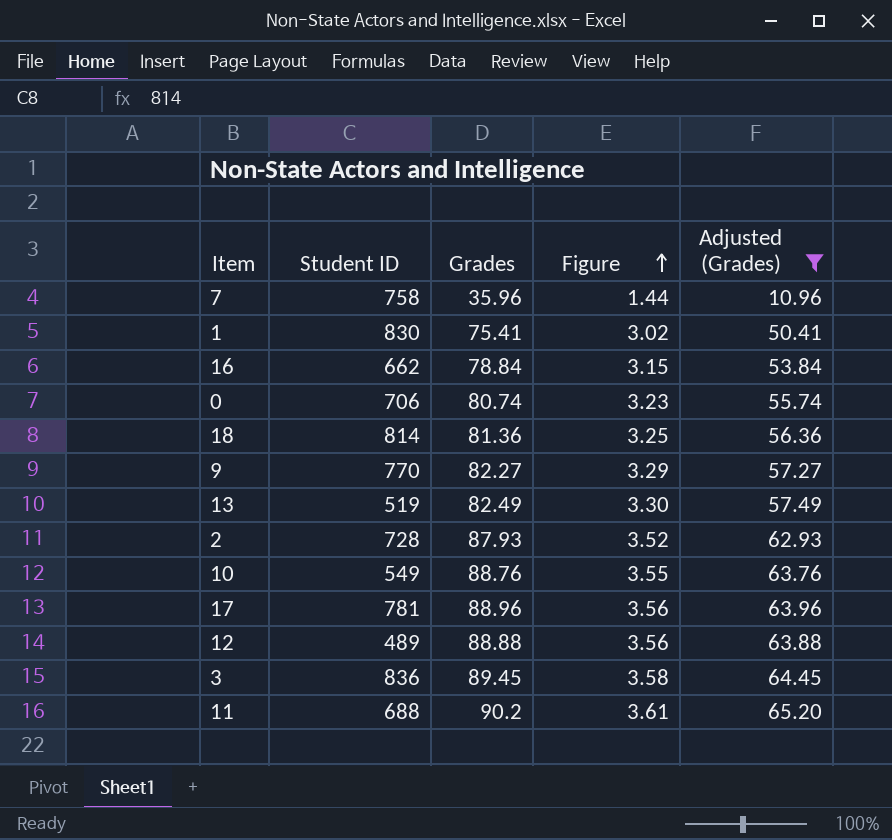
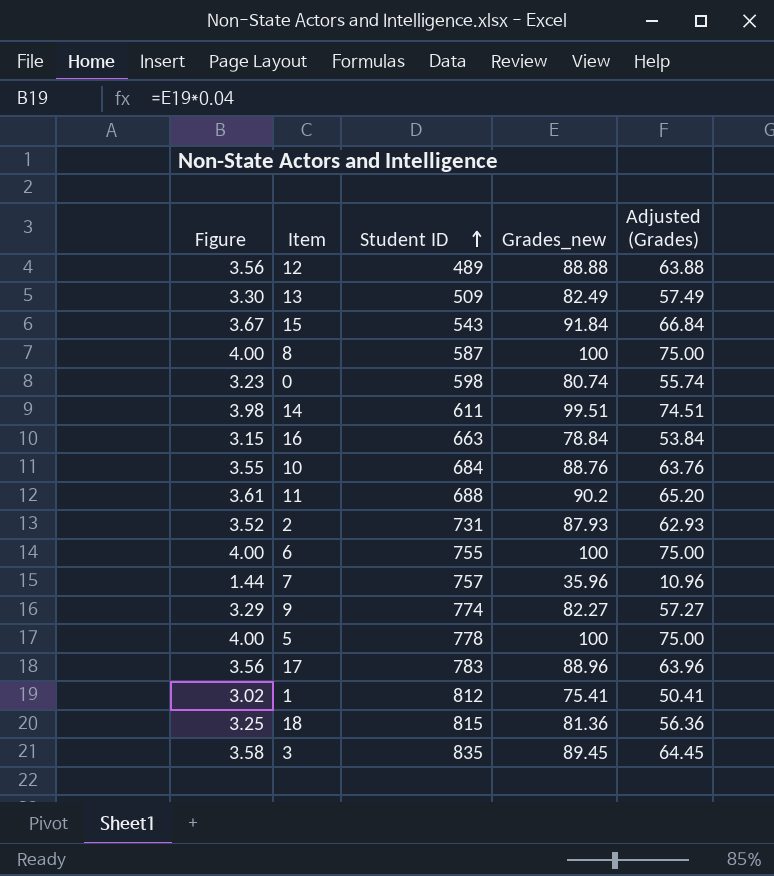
filter: Adjusted (Grades) <= 65.20 -> none
row order: Figure ascending -> Student ID ascending
column Figure | position: 4 -> 1
column name: Grades -> Grades_new
13 | Student ID: 519 -> 509
0 | Student ID: 706 -> 598
16 | Student ID: 662 -> 663
10 | Student ID: 549 -> 684
2 | Student ID: 728 -> 731
7 | Student ID: 758 -> 757
9 | Student ID: 770 -> 774
17 | Student ID: 781 -> 783
1 | Student ID: 830 -> 812
18 | Student ID: 814 -> 815
3 | Student ID: 836 -> 835

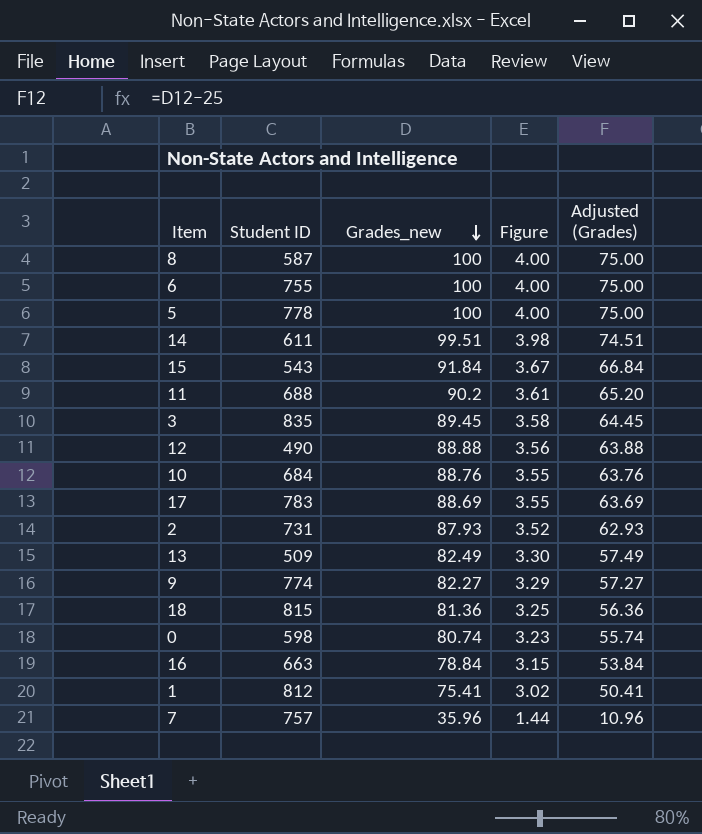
row order: Student ID ascending -> Grades_new descending
column Figure | position: 1 -> 4
12 | Student ID: 489 -> 490
17 | Grades_new: 88.96 -> 88.69
17 | Figure: 3.56 -> 3.55
17 | Adjusted (Grades): 63.96 -> 63.69

